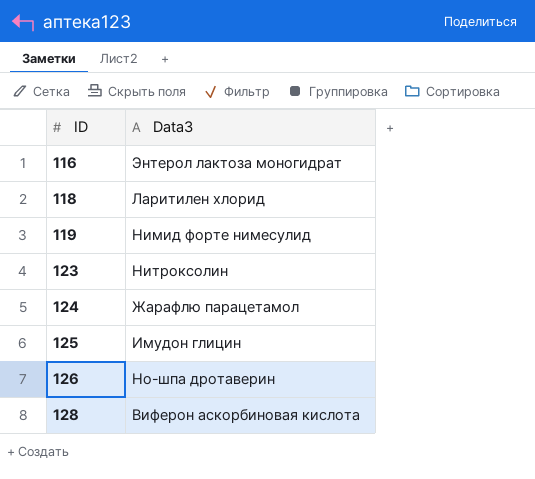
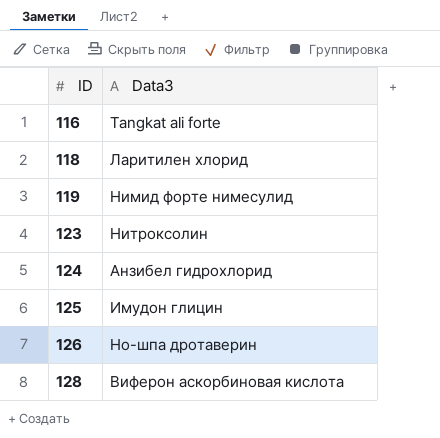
116 | Data3: Энтерол лактоза моногидрат -> Tangkat ali forte
124 | Data3: Жарафлю парацетамол -> Анзибел гидрохлорид

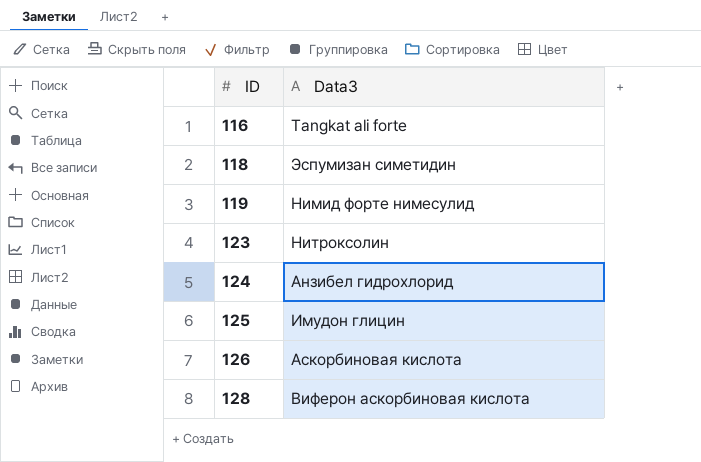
118 | Data3: Ларитилен хлорид -> Эспумизан симетидин
126 | Data3: Но-шпа дротаверин -> Аскорбиновая кислота

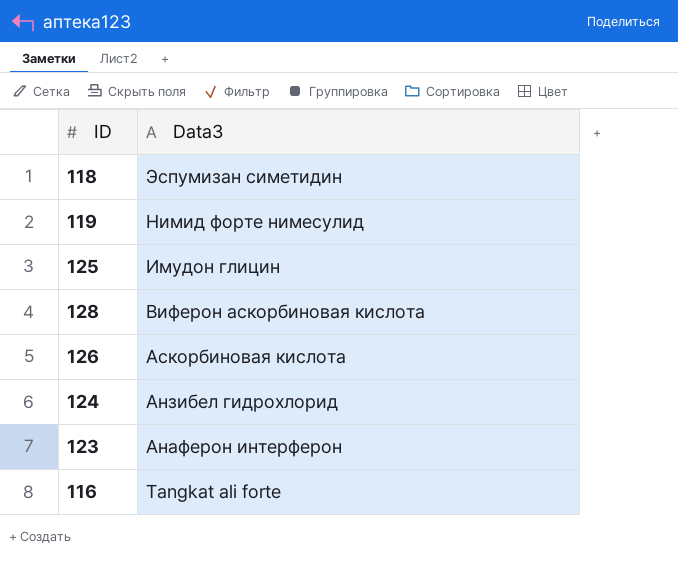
row order: ID ascending -> Data3 descending
123 | Data3: Нитроксолин -> Анаферон интерферон

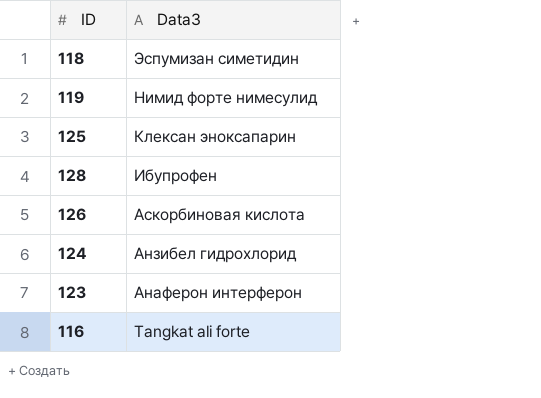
125 | Data3: Имудон глицин -> Клексан эноксапарин
128 | Data3: Виферон аскорбиновая кислота -> Ибупрофен

